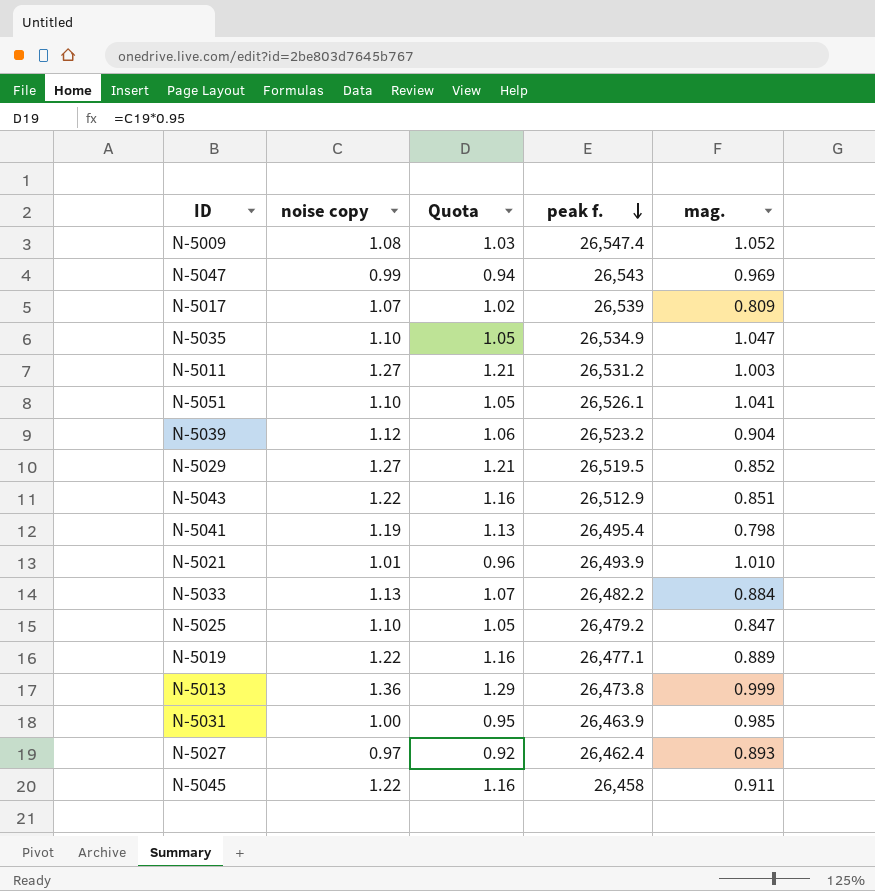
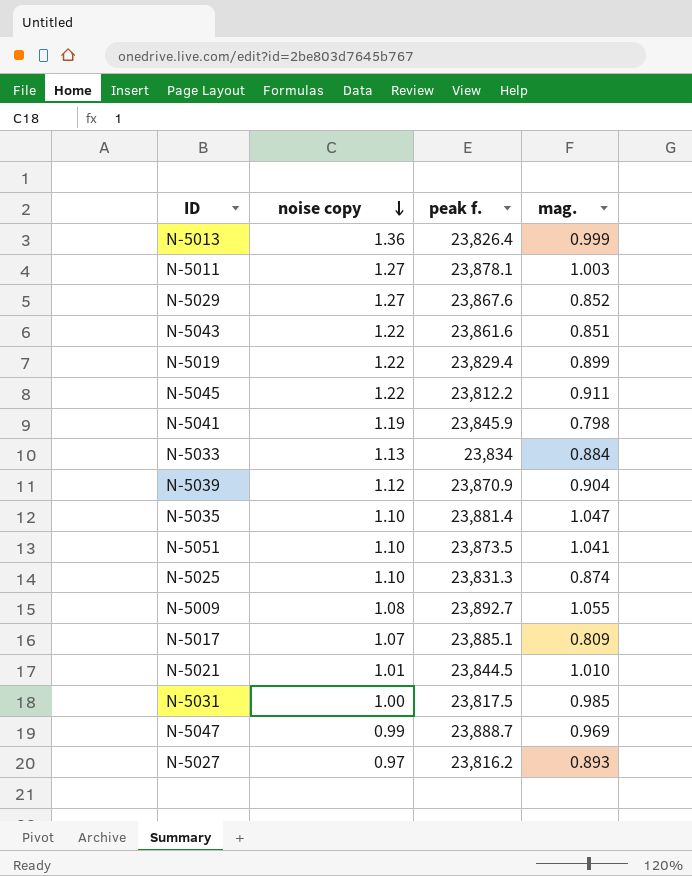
row order: peak f. descending -> noise copy descending
column Quota | formula: [noise copy] * 0.95 -> none
N-5013 | peak f.: 26,473.8 -> 23,826.4
N-5011 | peak f.: 26,531.2 -> 23,878.1
N-5029 | peak f.: 26,519.5 -> 23,867.6
N-5043 | peak f.: 26,512.9 -> 23,861.6
N-5019 | peak f.: 26,477.1 -> 23,829.4
N-5019 | mag.: 0.889 -> 0.899
N-5045 | peak f.: 26,458 -> 23,812.2
N-5041 | peak f.: 26,495.4 -> 23,845.9
N-5033 | peak f.: 26,482.2 -> 23,834
N-5039 | peak f.: 26,523.2 -> 23,870.9
N-5035 | peak f.: 26,534.9 -> 23,881.4
N-5051 | peak f.: 26,526.1 -> 23,873.5
N-5025 | peak f.: 26,479.2 -> 23,831.3
N-5025 | mag.: 0.847 -> 0.874
N-5009 | peak f.: 26,547.4 -> 23,892.7
N-5009 | mag.: 1.052 -> 1.055
N-5017 | peak f.: 26,539 -> 23,885.1
N-5021 | peak f.: 26,493.9 -> 23,844.5
N-5031 | peak f.: 26,463.9 -> 23,817.5
N-5047 | peak f.: 26,543 -> 23,888.7
N-5027 | peak f.: 26,462.4 -> 23,816.2

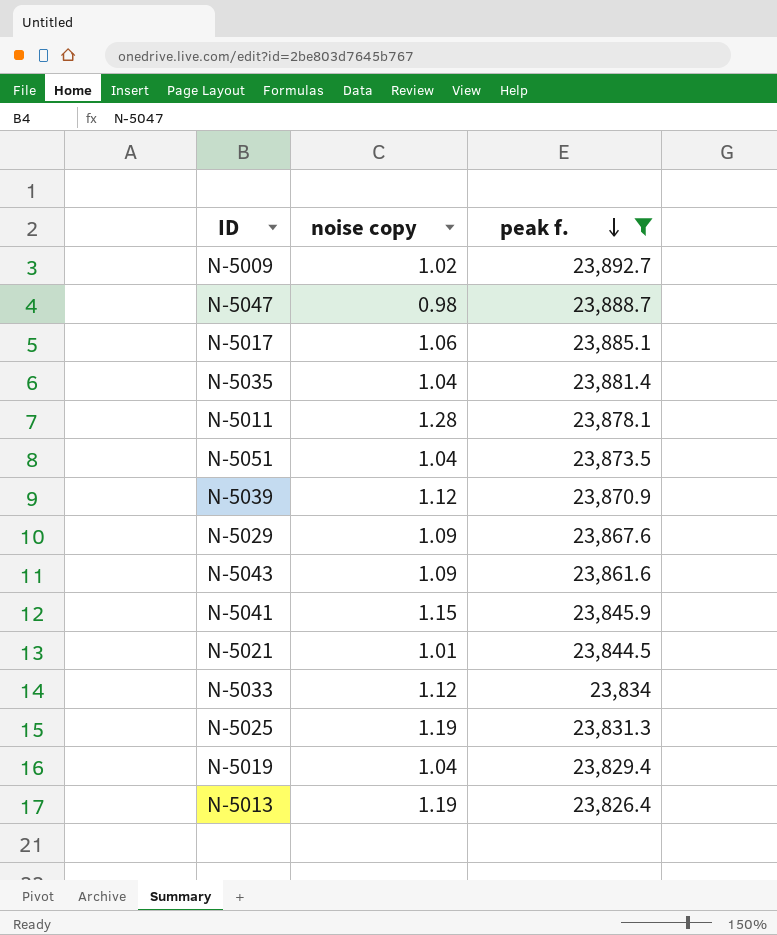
filter: none -> peak f. >= 23,826.4
row order: noise copy descending -> peak f. descending
column mag. | position: 4 -> none
N-5009 | noise copy: 1.08 -> 1.02
N-5047 | noise copy: 0.99 -> 0.98
N-5017 | noise copy: 1.07 -> 1.06
N-5035 | noise copy: 1.10 -> 1.04
N-5011 | noise copy: 1.27 -> 1.28
N-5051 | noise copy: 1.10 -> 1.04
N-5029 | noise copy: 1.27 -> 1.09
N-5043 | noise copy: 1.22 -> 1.09
N-5041 | noise copy: 1.19 -> 1.15
N-5033 | noise copy: 1.13 -> 1.12
N-5025 | noise copy: 1.10 -> 1.19
N-5019 | noise copy: 1.22 -> 1.04
N-5013 | noise copy: 1.36 -> 1.19

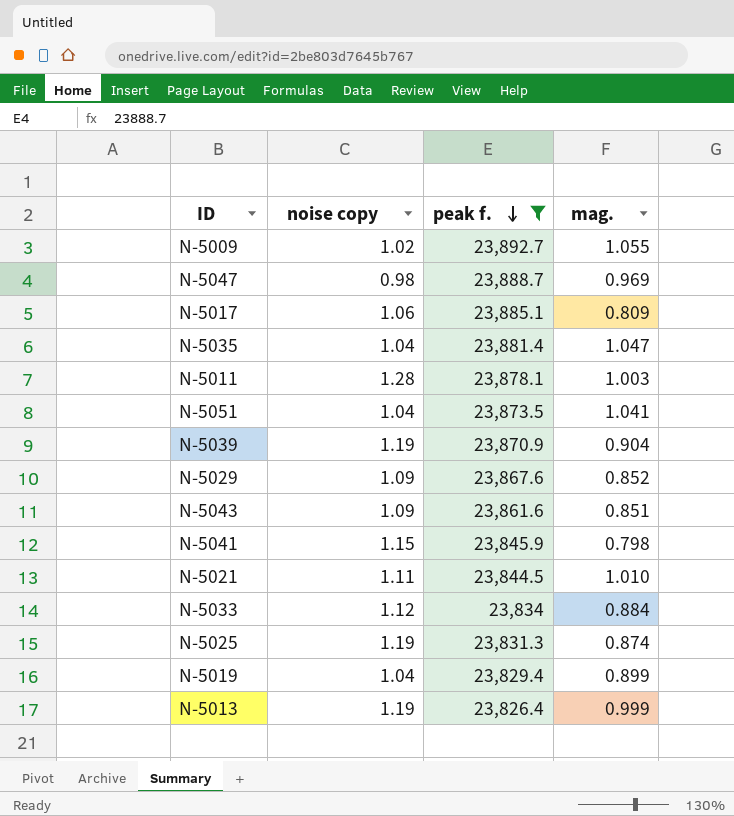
column mag. | position: none -> 4
N-5039 | noise copy: 1.12 -> 1.19
N-5021 | noise copy: 1.01 -> 1.11

